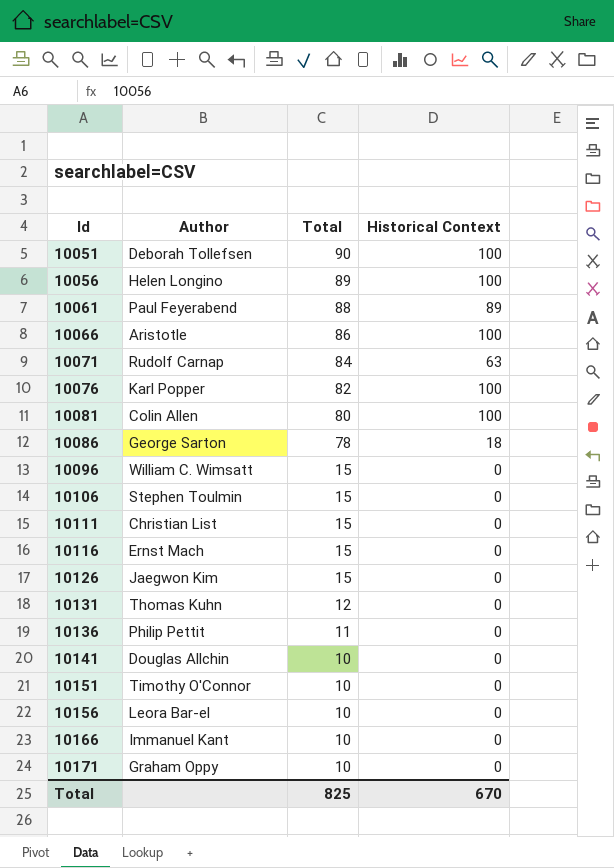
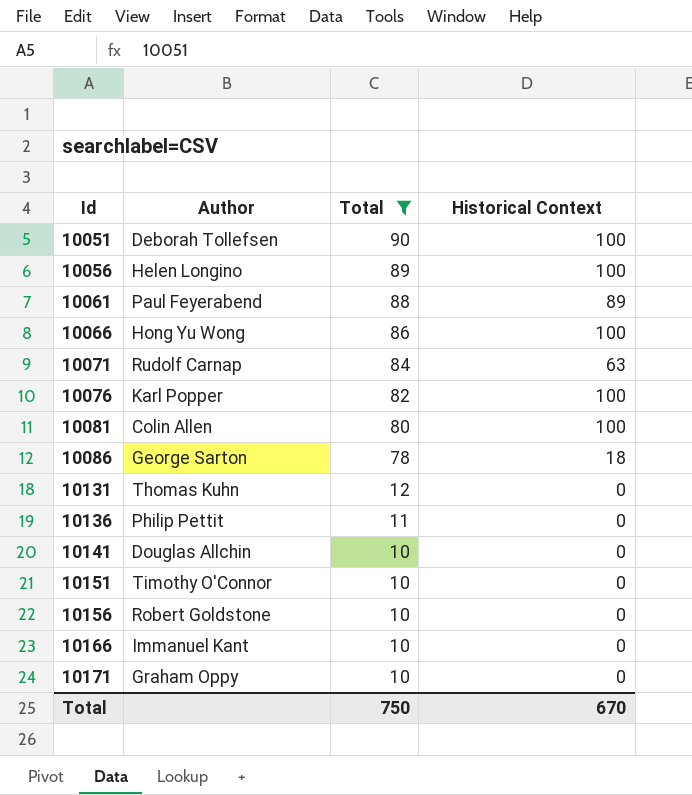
filter: none -> Total != 15
10066 | Author: Aristotle -> Hong Yu Wong
10156 | Author: Leora Bar-el -> Robert Goldstone
Total | Total: 825 -> 750

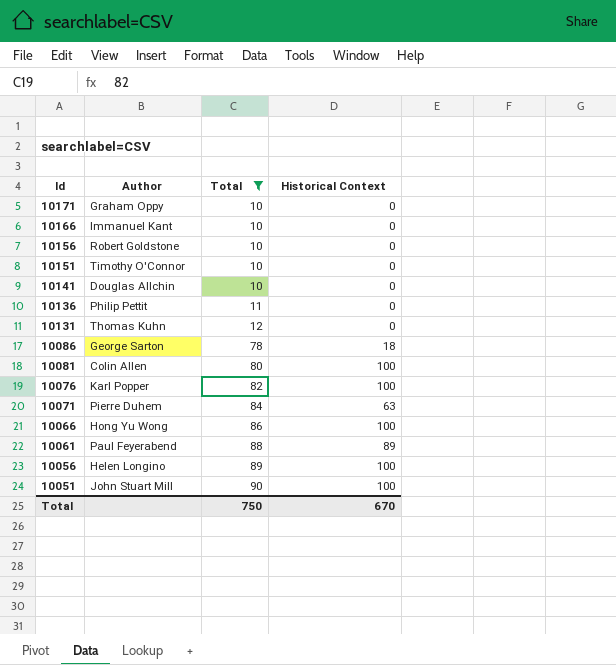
row order: Id ascending -> Id descending
10071 | Author: Rudolf Carnap -> Pierre Duhem
10051 | Author: Deborah Tollefsen -> John Stuart Mill

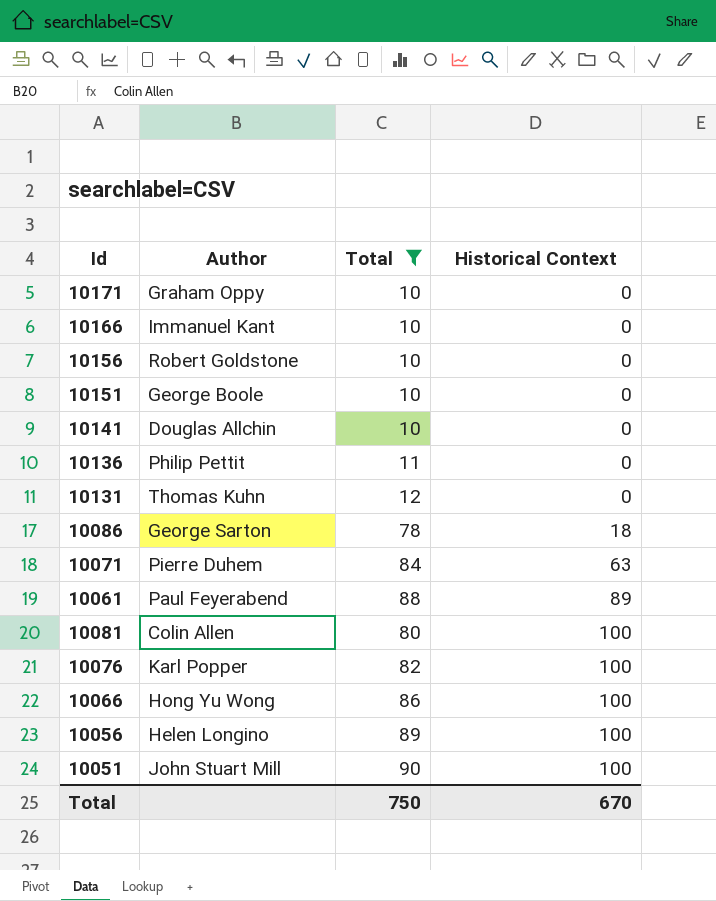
row order: Id descending -> Historical Context ascending
10151 | Author: Timothy O'Connor -> George Boole

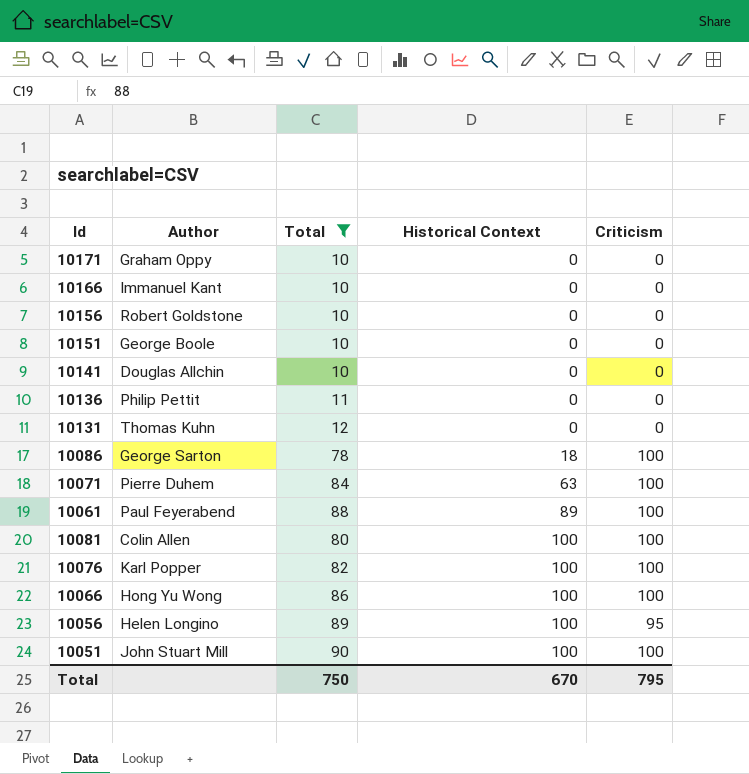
column Criticism | position: none -> 5

